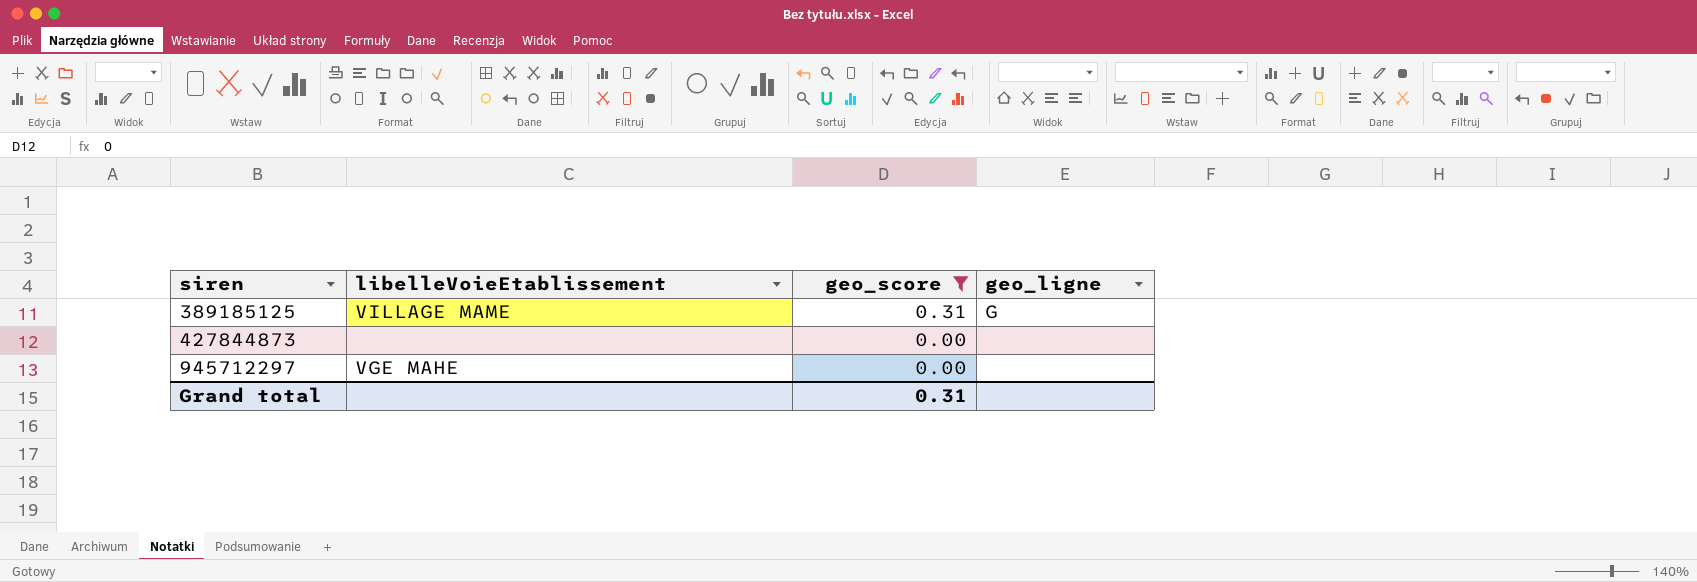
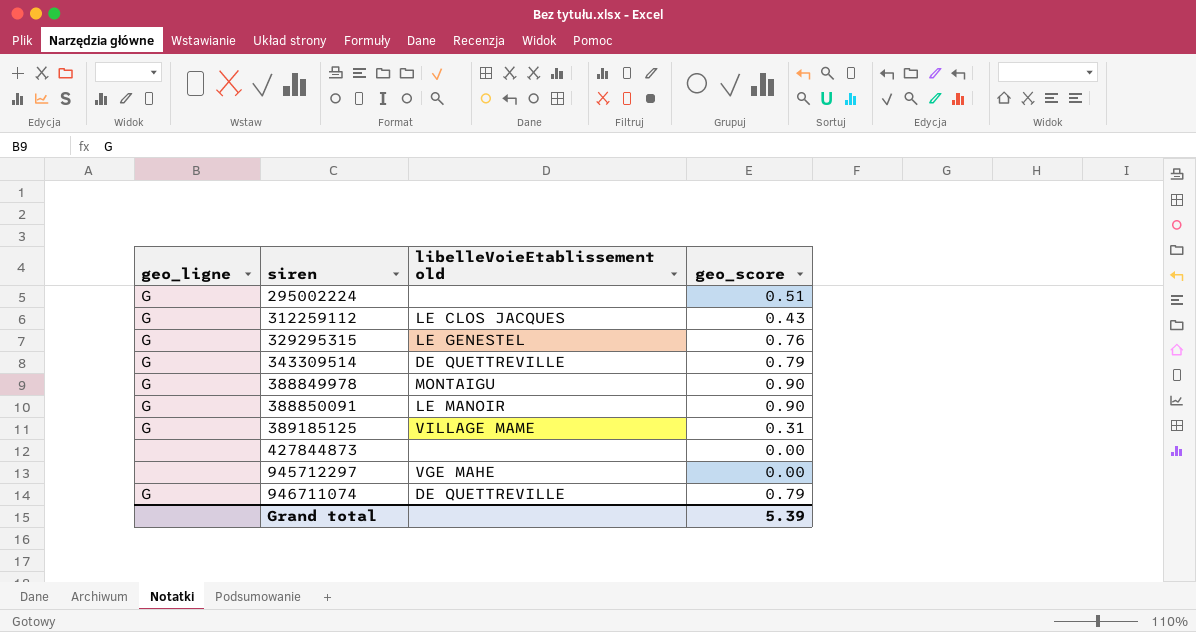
filter: geo_score <= 0.31 -> none
column geo_ligne | position: 4 -> 1
column name: libelleVoieEtablissement -> libelleVoieEtablissement old
Grand total | geo_score: 0.31 -> 5.39

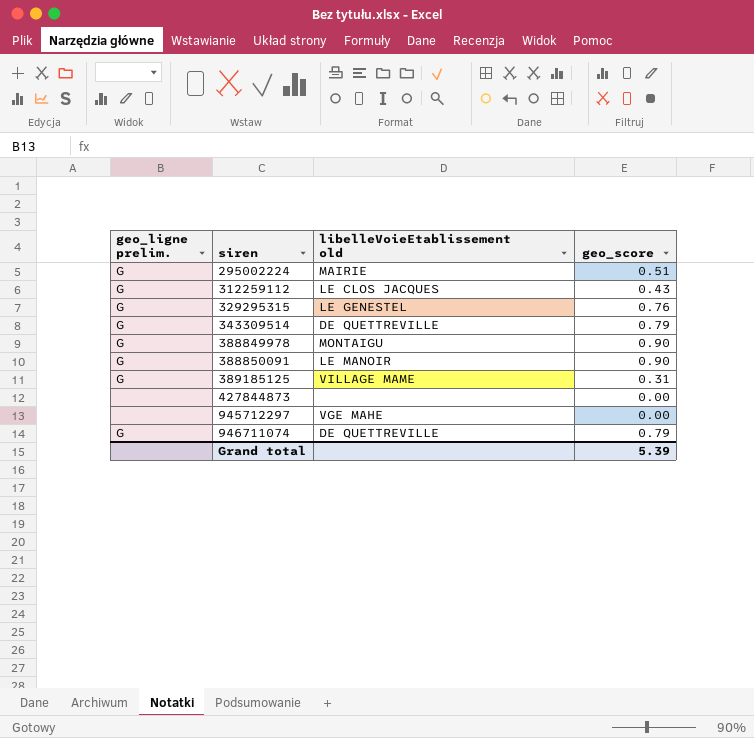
column name: geo_ligne -> geo_ligne prelim.
295002224 | libelleVoieEtablissement old: none -> MAIRIE

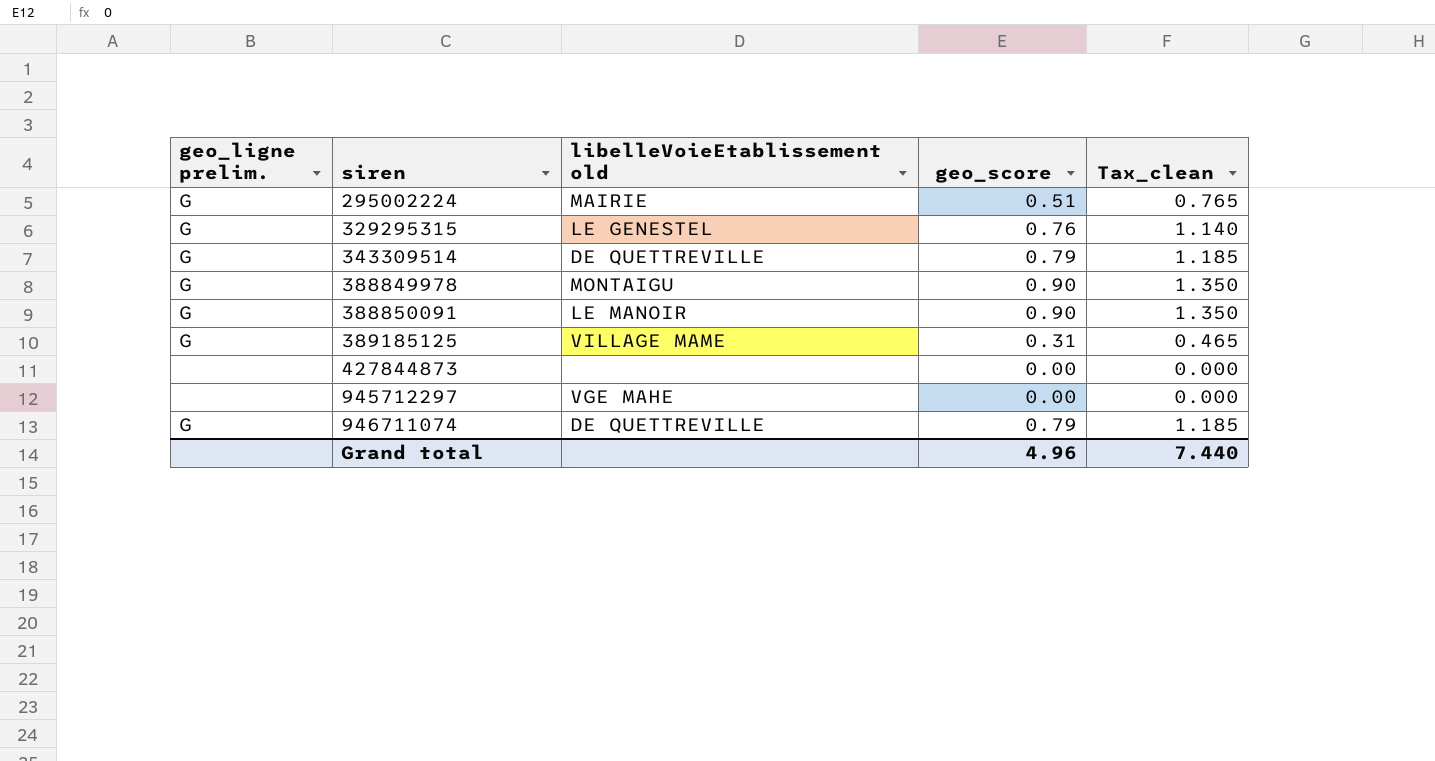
column Tax_clean | formula: none -> [geo_score] * 1.5
row 312259112: G | LE CLOS JACQUES | 0.43 -> none
Grand total | geo_score: 5.39 -> 4.96

